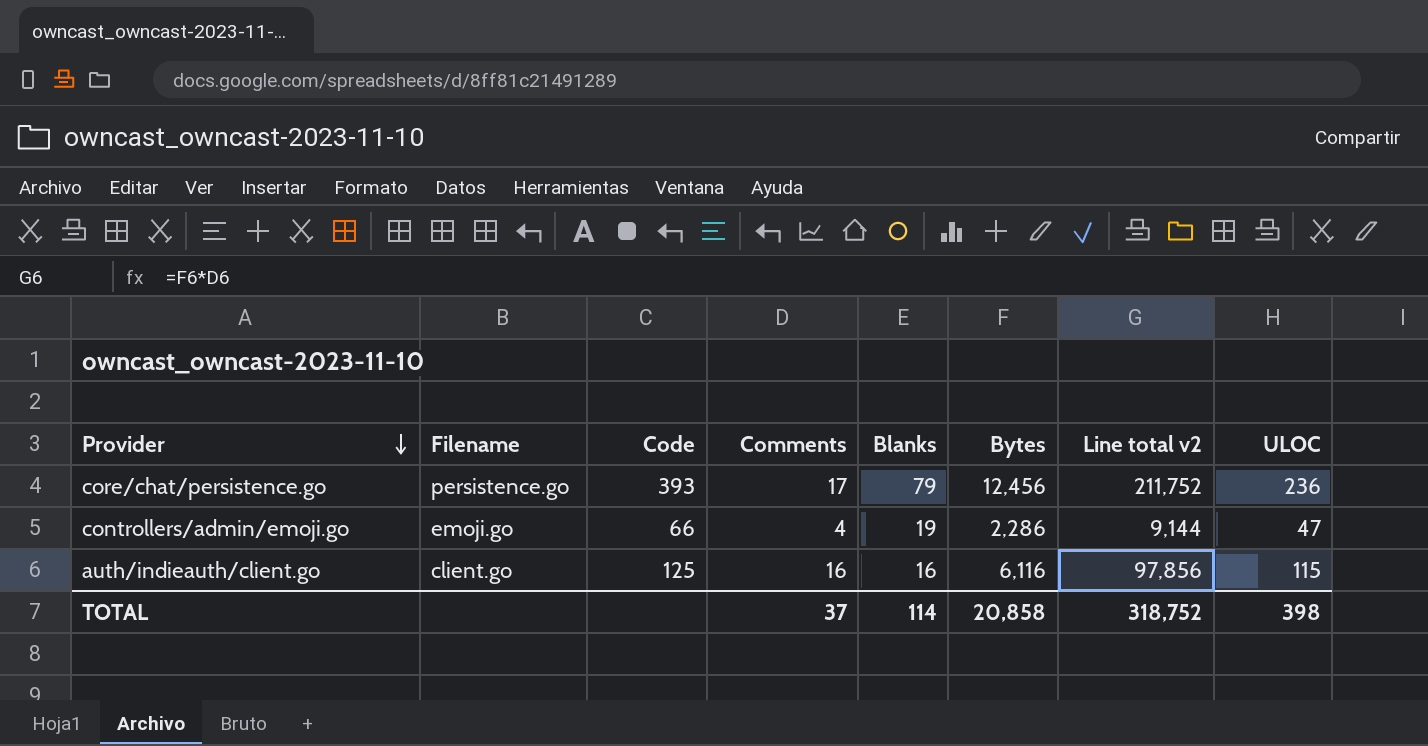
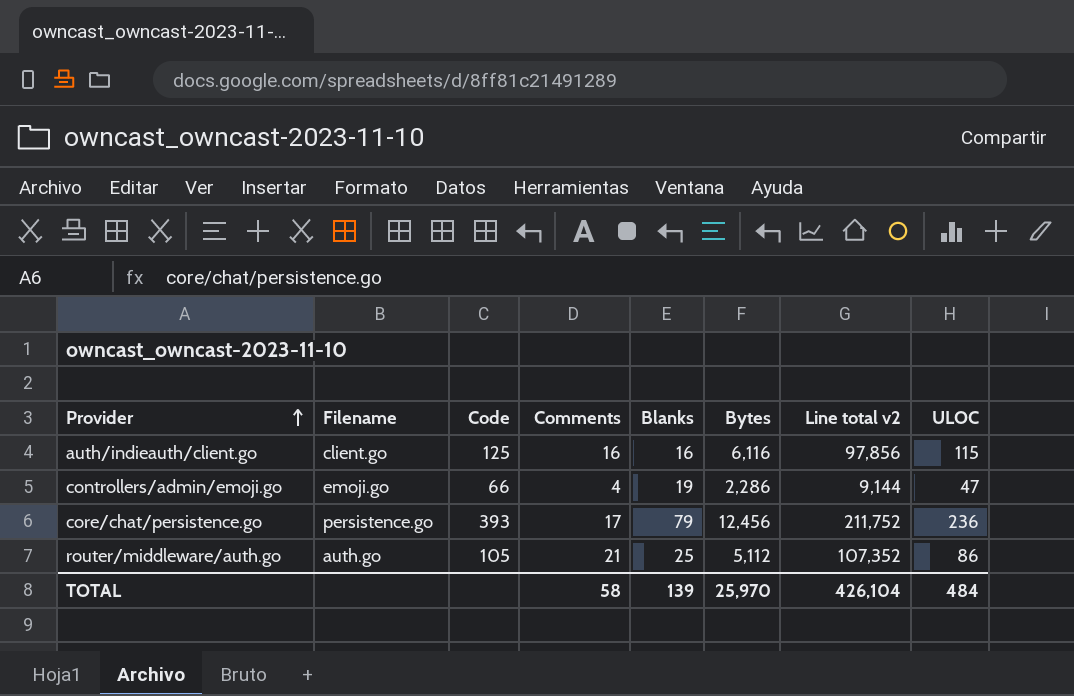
row order: Provider descending -> Provider ascending
row router/middleware/auth.go: none -> auth.go | 105 | 21 | 25 | 5,112 | 107,352 | 86
TOTAL | Comments: 37 -> 58
TOTAL | Blanks: 114 -> 139
TOTAL | Bytes: 20,858 -> 25,970
TOTAL | Line total v2: 318,752 -> 426,104
TOTAL | ULOC: 398 -> 484

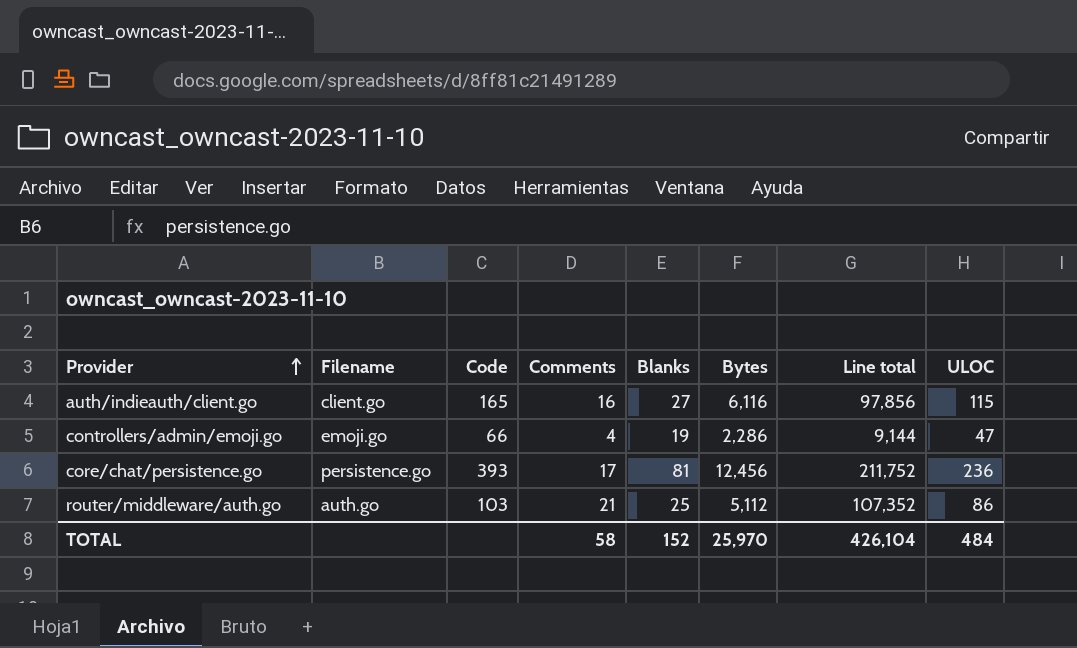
column name: Line total v2 -> Line total
auth/indieauth/client.go | Code: 125 -> 165
auth/indieauth/client.go | Blanks: 16 -> 27
core/chat/persistence.go | Blanks: 79 -> 81
router/middleware/auth.go | Code: 105 -> 103
TOTAL | Blanks: 139 -> 152

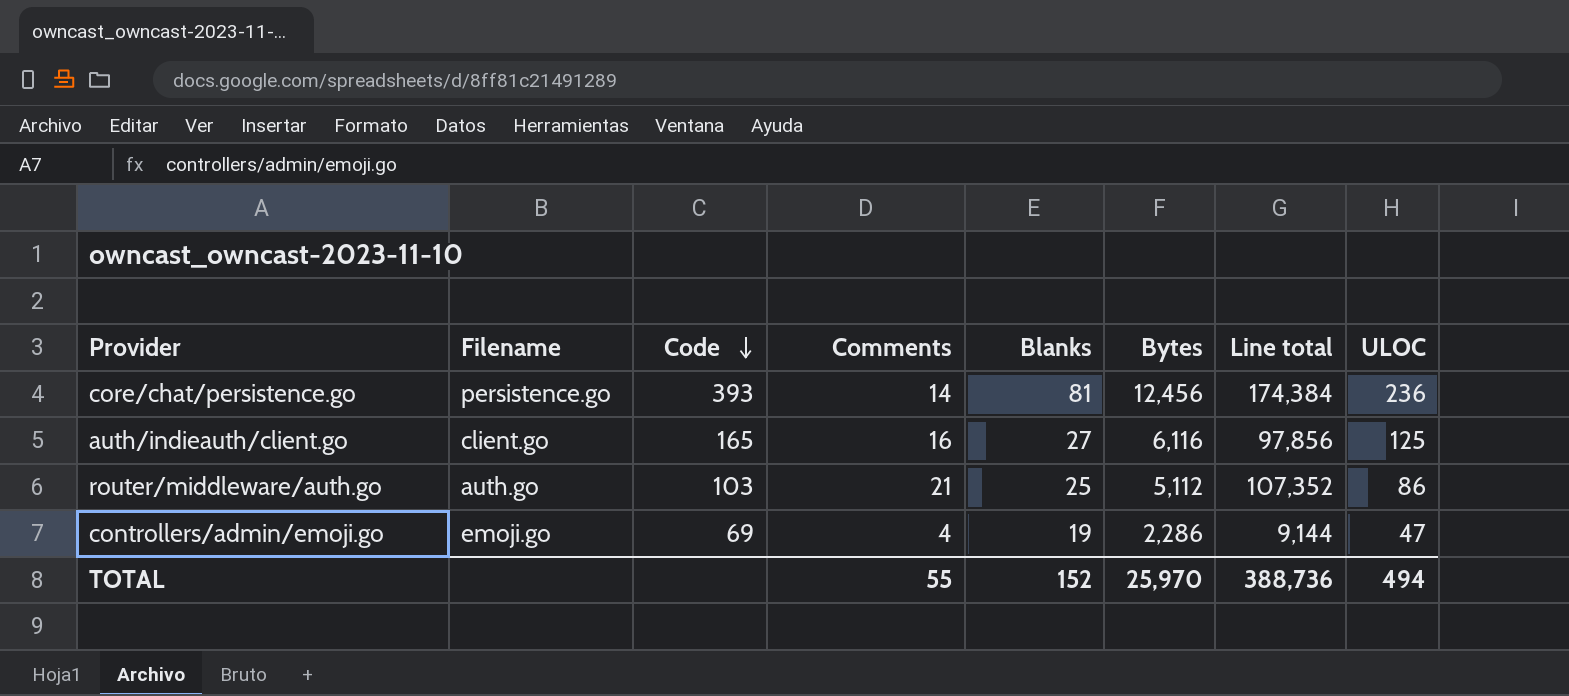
row order: Provider ascending -> Code descending
core/chat/persistence.go | Comments: 17 -> 14
core/chat/persistence.go | Line total: 211,752 -> 174,384
auth/indieauth/client.go | ULOC: 115 -> 125
controllers/admin/emoji.go | Code: 66 -> 69
TOTAL | Comments: 58 -> 55
TOTAL | Line total: 426,104 -> 388,736
TOTAL | ULOC: 484 -> 494

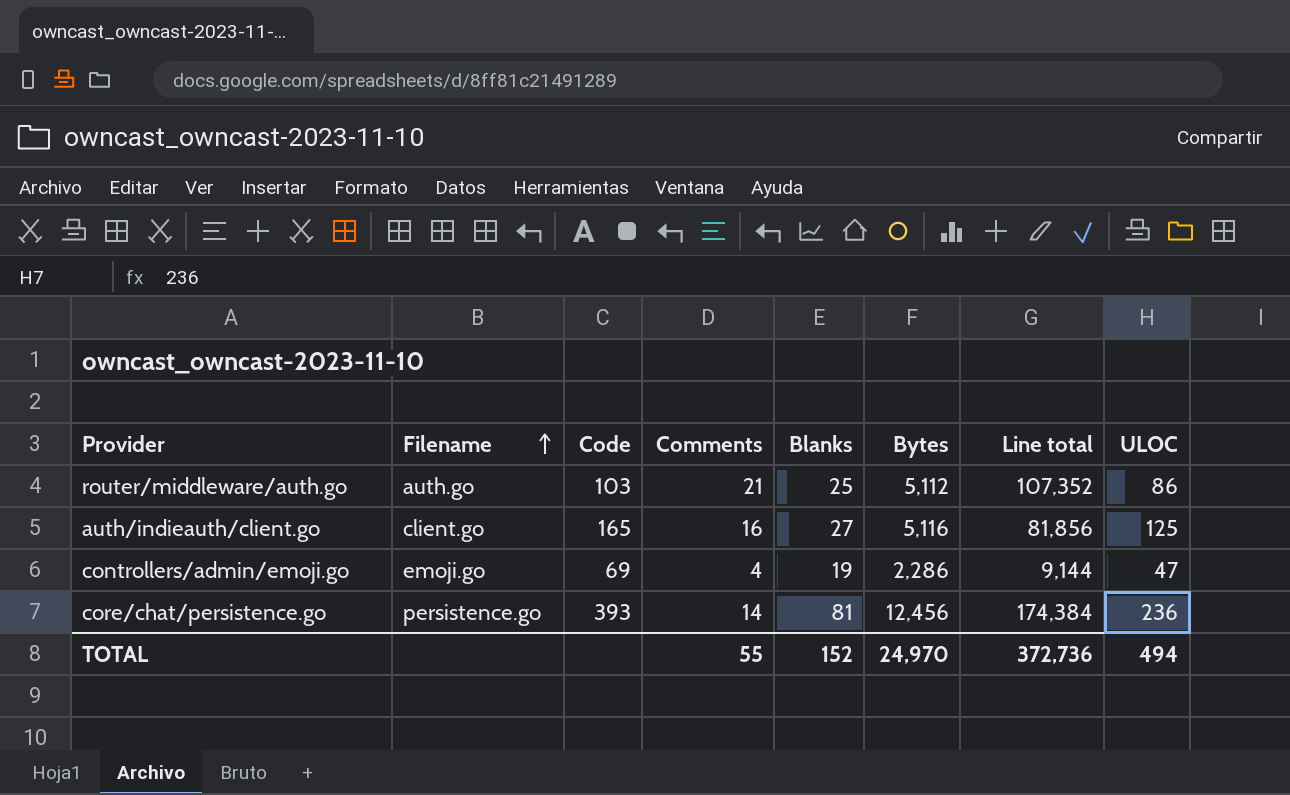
row order: Code descending -> Filename ascending
auth/indieauth/client.go | Bytes: 6,116 -> 5,116
auth/indieauth/client.go | Line total: 97,856 -> 81,856
TOTAL | Bytes: 25,970 -> 24,970
TOTAL | Line total: 388,736 -> 372,736

